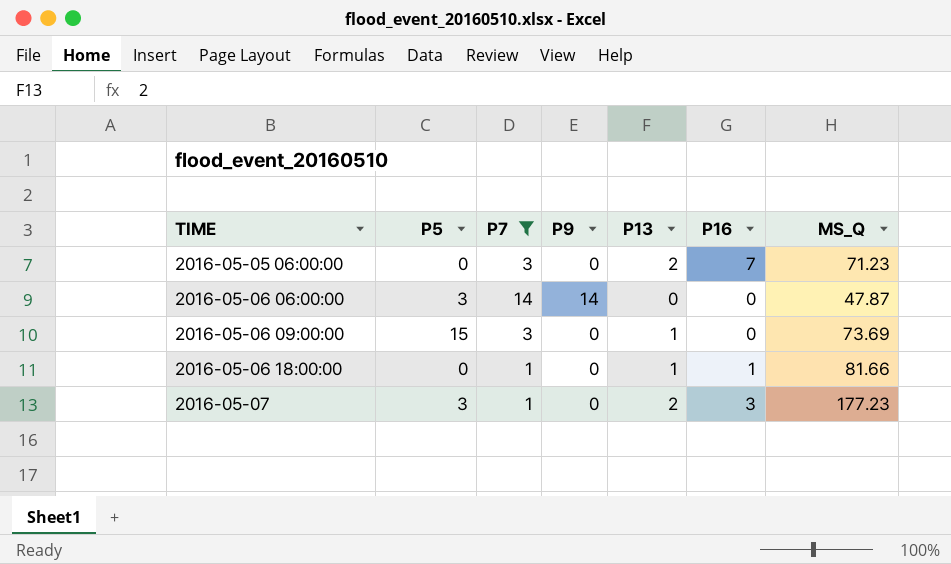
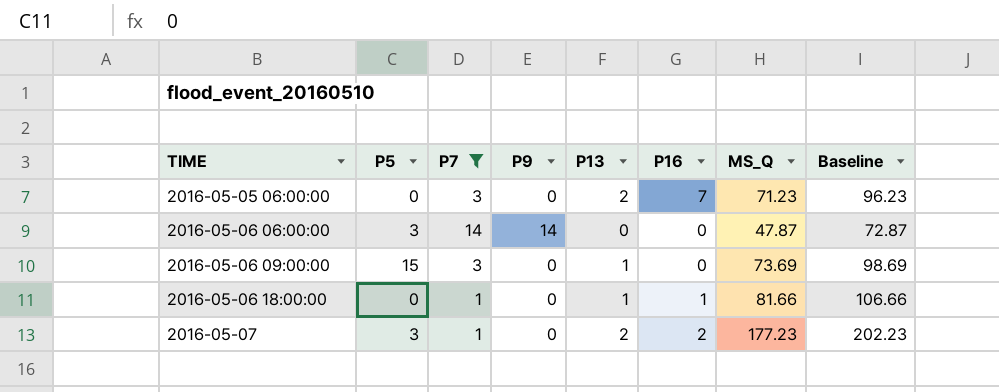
column Baseline | formula: none -> [MS_Q] + 25
2016-05-07 | P16: 3 -> 2

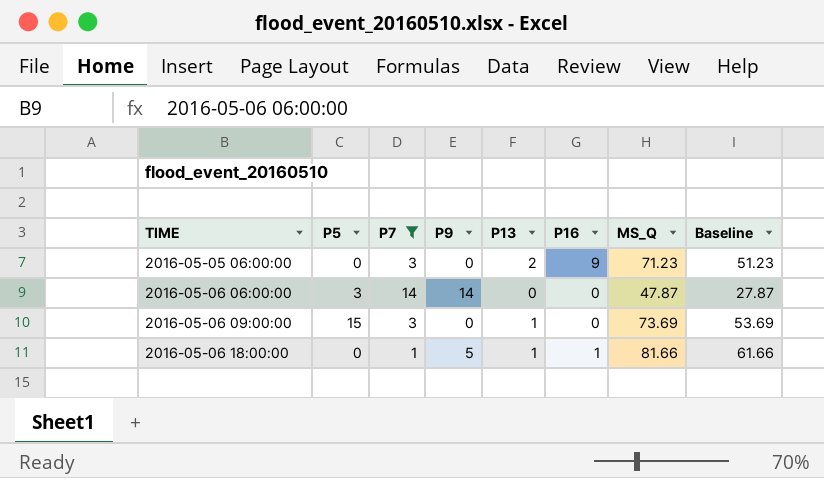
column Baseline | formula: [MS_Q] + 25 -> [MS_Q] - 20
row 2016-05-07: 3 | 1 | 0 | 2 | 2 | 177.23 | 202.23 -> none
2016-05-05 06:00:00 | P16: 7 -> 9
2016-05-06 18:00:00 | P9: 0 -> 5

